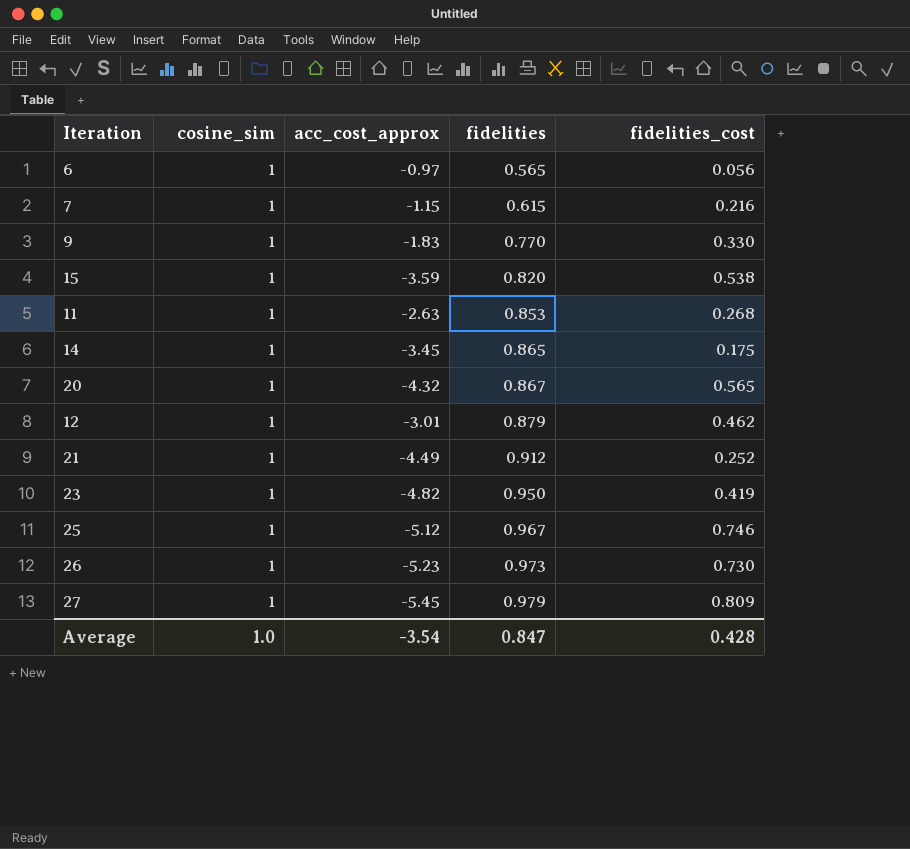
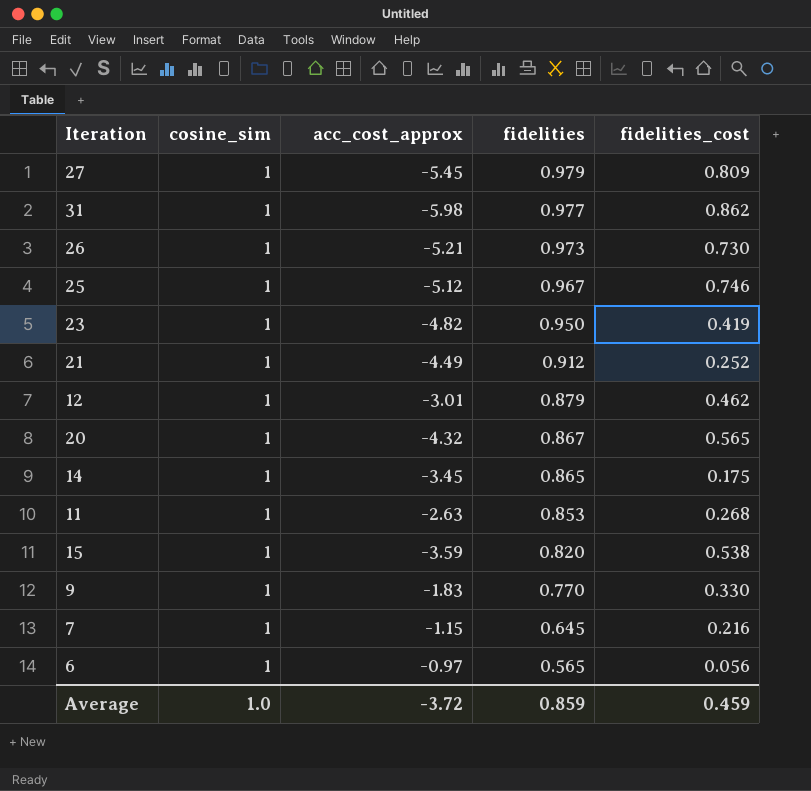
row order: fidelities ascending -> fidelities descending
row 31: none -> 1 | -5.98 | 0.977 | 0.862
26 | acc_cost_approx: -5.23 -> -5.21
7 | fidelities: 0.615 -> 0.645
Average | acc_cost_approx: -3.54 -> -3.72
Average | fidelities: 0.847 -> 0.859
Average | fidelities_cost: 0.428 -> 0.459

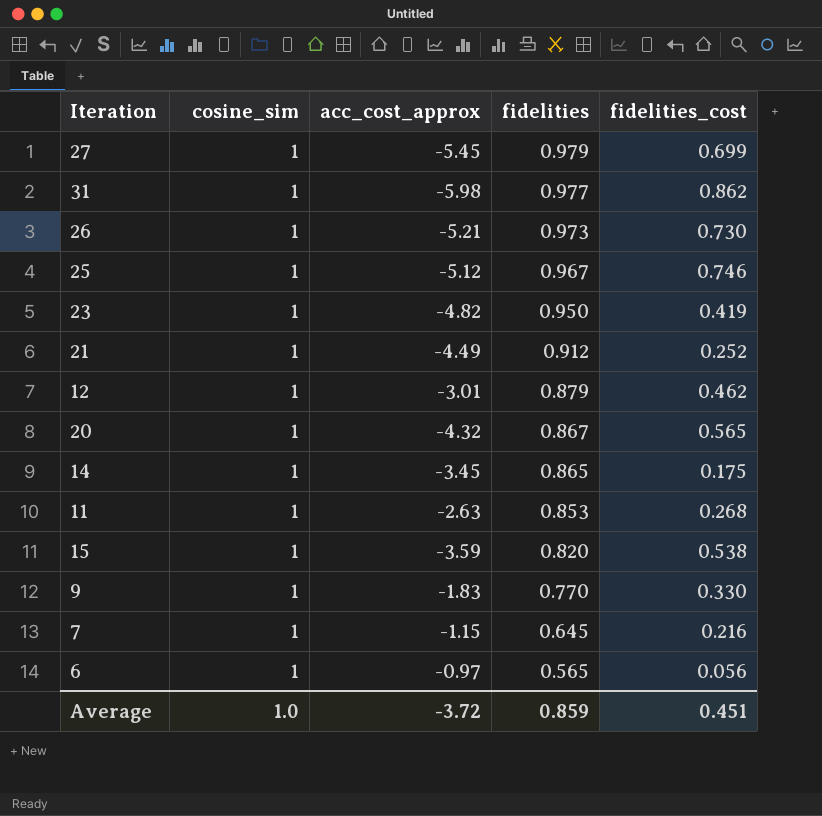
27 | fidelities_cost: 0.809 -> 0.699
Average | fidelities_cost: 0.459 -> 0.451

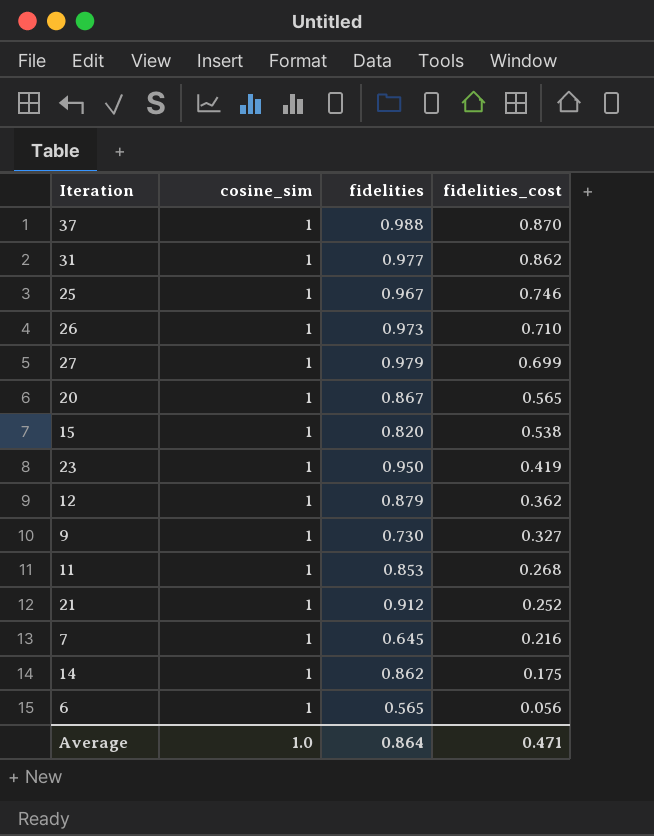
row order: fidelities descending -> fidelities_cost descending
column acc_cost_approx | position: 3 -> none
row 37: none -> 1 | 0.988 | 0.870
26 | fidelities_cost: 0.730 -> 0.710
12 | fidelities_cost: 0.462 -> 0.362
9 | fidelities: 0.770 -> 0.730
9 | fidelities_cost: 0.330 -> 0.327
14 | fidelities: 0.865 -> 0.862
Average | fidelities: 0.859 -> 0.864
Average | fidelities_cost: 0.451 -> 0.471

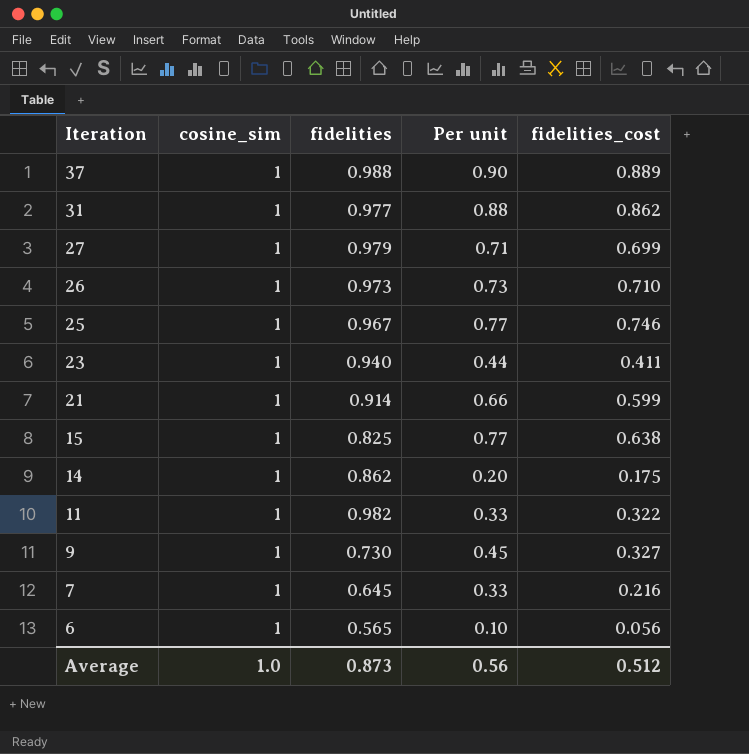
row order: fidelities_cost descending -> Iteration descending
column Per unit | formula: none -> [fidelities_cost] / [fidelities]
row 20: 1 | 0.867 | 0.565 -> none
row 12: 1 | 0.879 | 0.362 -> none
37 | fidelities_cost: 0.870 -> 0.889
23 | fidelities: 0.950 -> 0.940
23 | fidelities_cost: 0.419 -> 0.411
21 | fidelities: 0.912 -> 0.914
21 | fidelities_cost: 0.252 -> 0.599
15 | fidelities: 0.820 -> 0.825
15 | fidelities_cost: 0.538 -> 0.638
11 | fidelities: 0.853 -> 0.982
11 | fidelities_cost: 0.268 -> 0.322
Average | fidelities: 0.864 -> 0.873
Average | fidelities_cost: 0.471 -> 0.512

